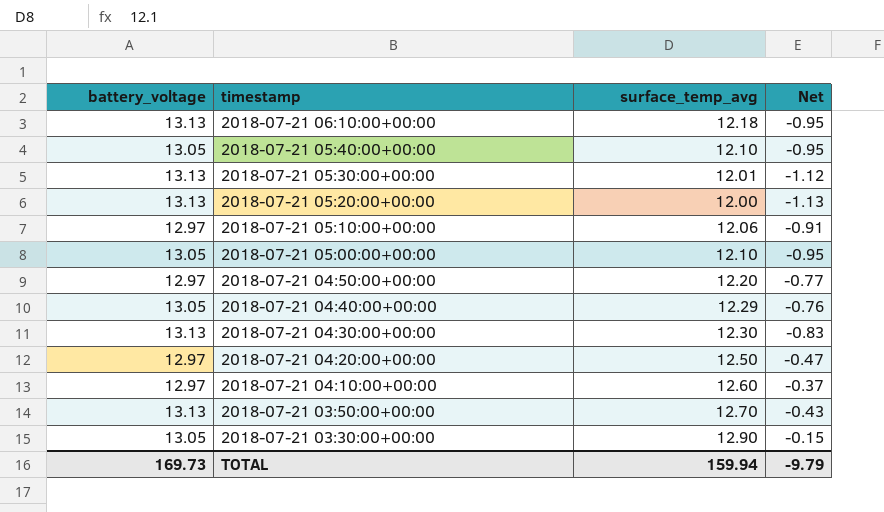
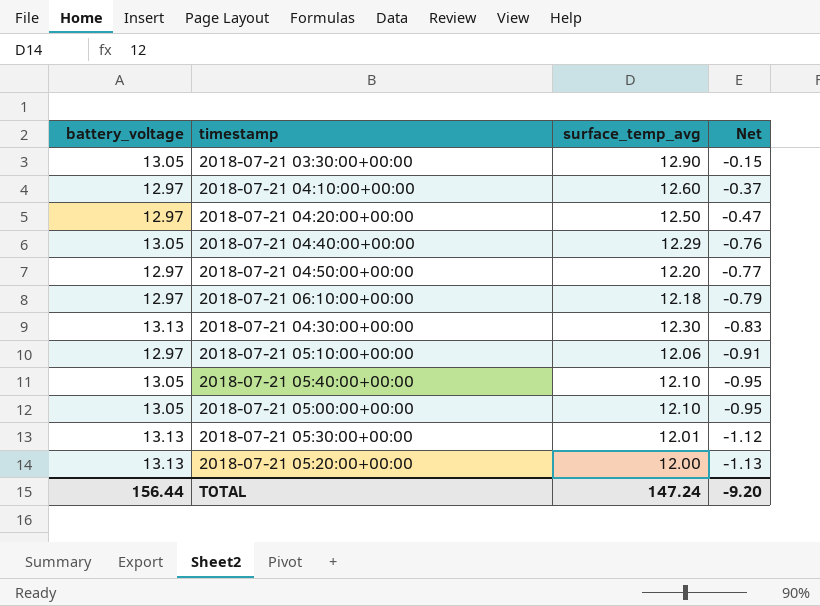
row order: timestamp descending -> Net descending
row 2018-07-21 03:50:00+00:00: 13.13 | 12.70 | -0.43 -> none
2018-07-21 06:10:00+00:00 | battery_voltage: 13.13 -> 12.97
2018-07-21 06:10:00+00:00 | Net: -0.95 -> -0.79
TOTAL | battery_voltage: 169.73 -> 156.44
TOTAL | surface_temp_avg: 159.94 -> 147.24
TOTAL | Net: -9.79 -> -9.20

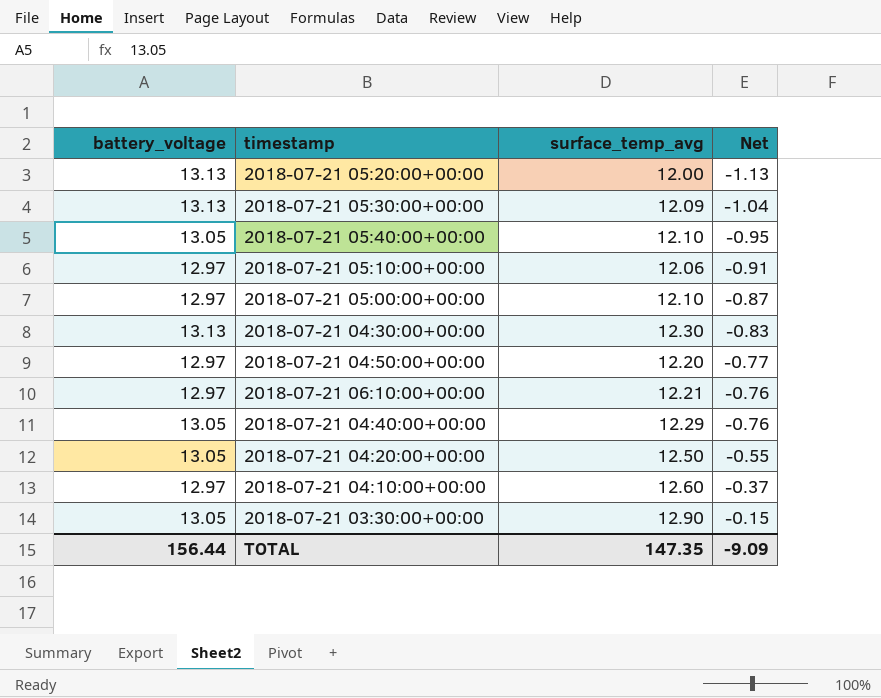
row order: Net descending -> Net ascending
2018-07-21 05:30:00+00:00 | surface_temp_avg: 12.01 -> 12.09
2018-07-21 05:30:00+00:00 | Net: -1.12 -> -1.04
2018-07-21 05:00:00+00:00 | battery_voltage: 13.05 -> 12.97
2018-07-21 05:00:00+00:00 | Net: -0.95 -> -0.87
2018-07-21 06:10:00+00:00 | surface_temp_avg: 12.18 -> 12.21
2018-07-21 06:10:00+00:00 | Net: -0.79 -> -0.76
2018-07-21 04:20:00+00:00 | battery_voltage: 12.97 -> 13.05
2018-07-21 04:20:00+00:00 | Net: -0.47 -> -0.55
TOTAL | surface_temp_avg: 147.24 -> 147.35
TOTAL | Net: -9.20 -> -9.09

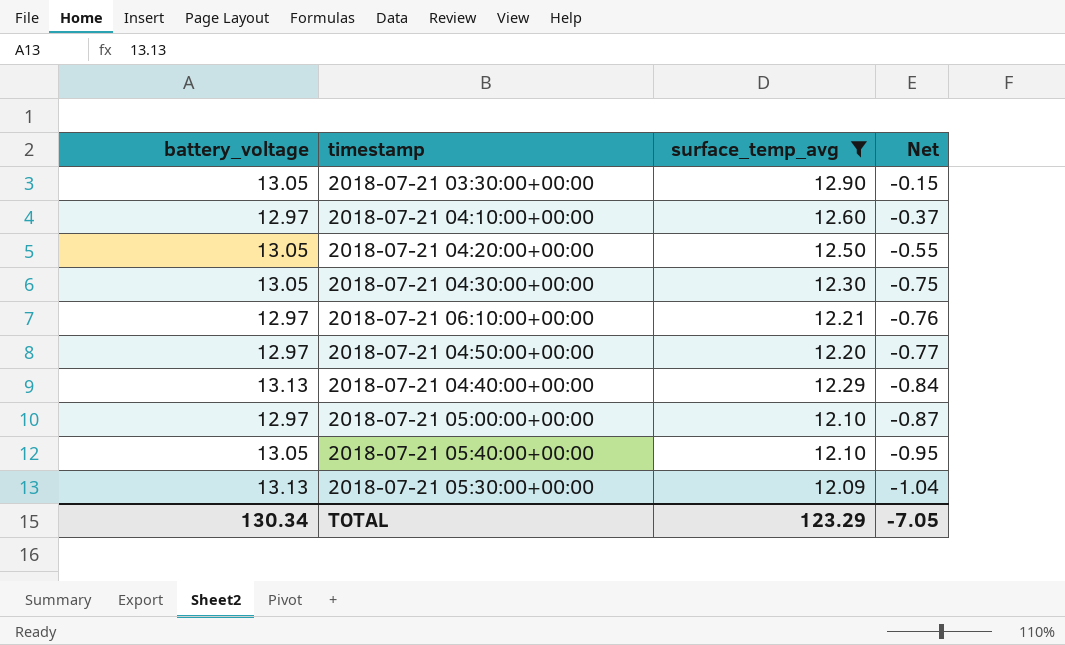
filter: none -> surface_temp_avg >= 12.09
row order: Net ascending -> Net descending
2018-07-21 04:30:00+00:00 | battery_voltage: 13.13 -> 13.05
2018-07-21 04:30:00+00:00 | Net: -0.83 -> -0.75
2018-07-21 04:40:00+00:00 | battery_voltage: 13.05 -> 13.13
2018-07-21 04:40:00+00:00 | Net: -0.76 -> -0.84
TOTAL | battery_voltage: 156.44 -> 130.34
TOTAL | surface_temp_avg: 147.35 -> 123.29
TOTAL | Net: -9.09 -> -7.05

